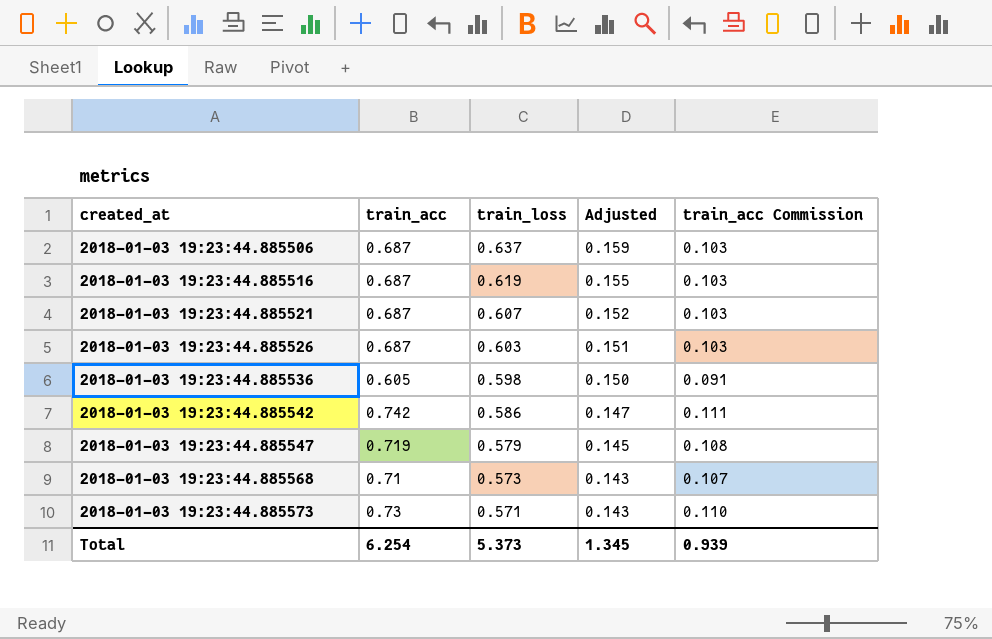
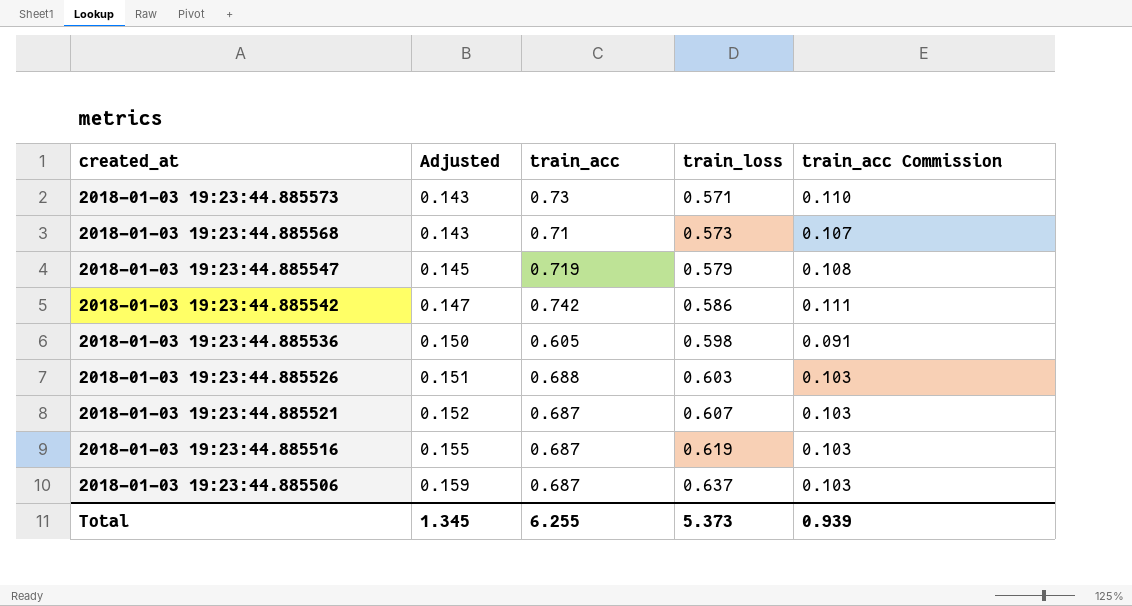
row order: created_at ascending -> created_at descending
column Adjusted | position: 4 -> 2
2018-01-03 19:23:44.885526 | train_acc: 0.687 -> 0.688
Total | train_acc: 6.254 -> 6.255

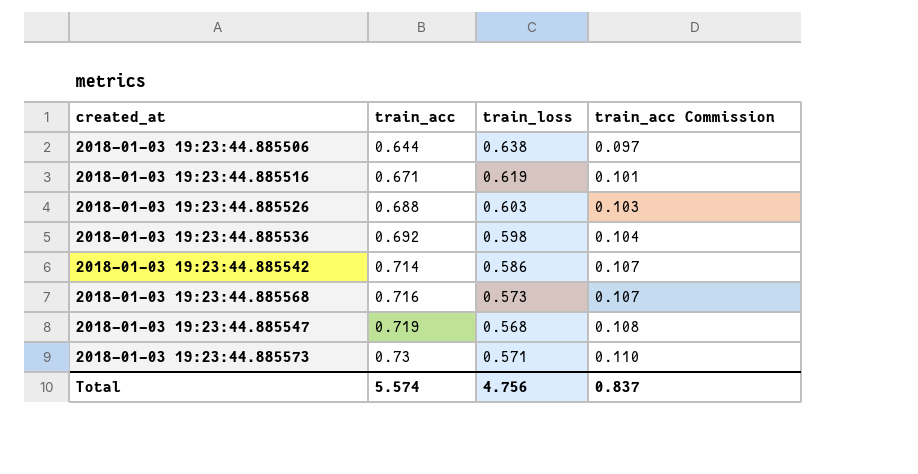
row order: created_at descending -> train_acc ascending
column Adjusted | formula: [train_loss] * 0.25 -> none
row 2018-01-03 19:23:44.885521: 0.152 | 0.687 | 0.607 | 0.103 -> none
2018-01-03 19:23:44.885506 | train_acc: 0.687 -> 0.644
2018-01-03 19:23:44.885506 | train_loss: 0.637 -> 0.638
2018-01-03 19:23:44.885506 | train_acc Commission: 0.103 -> 0.097
2018-01-03 19:23:44.885516 | train_acc: 0.687 -> 0.671
2018-01-03 19:23:44.885516 | train_acc Commission: 0.103 -> 0.101
2018-01-03 19:23:44.885536 | train_acc: 0.605 -> 0.692
2018-01-03 19:23:44.885536 | train_acc Commission: 0.091 -> 0.104
2018-01-03 19:23:44.885542 | train_acc: 0.742 -> 0.714
2018-01-03 19:23:44.885542 | train_acc Commission: 0.111 -> 0.107
2018-01-03 19:23:44.885568 | train_acc: 0.71 -> 0.716
2018-01-03 19:23:44.885547 | train_loss: 0.579 -> 0.568
Total | train_acc: 6.255 -> 5.574
Total | train_loss: 5.373 -> 4.756
Total | train_acc Commission: 0.939 -> 0.837

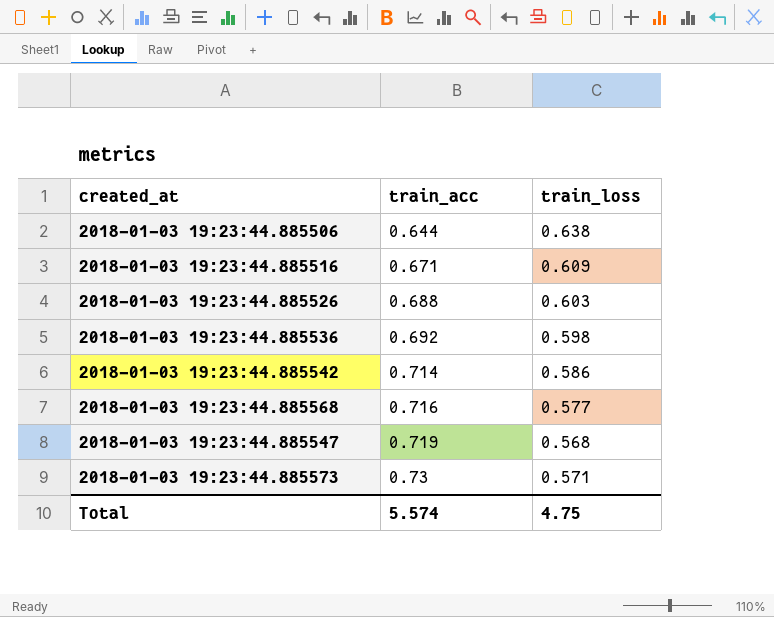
column train_acc Commission | formula: [train_acc] * 0.15 -> none
2018-01-03 19:23:44.885516 | train_loss: 0.619 -> 0.609
2018-01-03 19:23:44.885568 | train_loss: 0.573 -> 0.577
Total | train_loss: 4.756 -> 4.75

